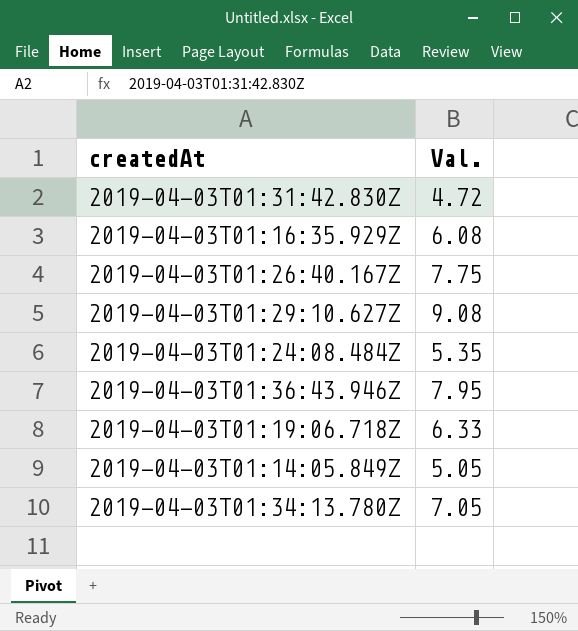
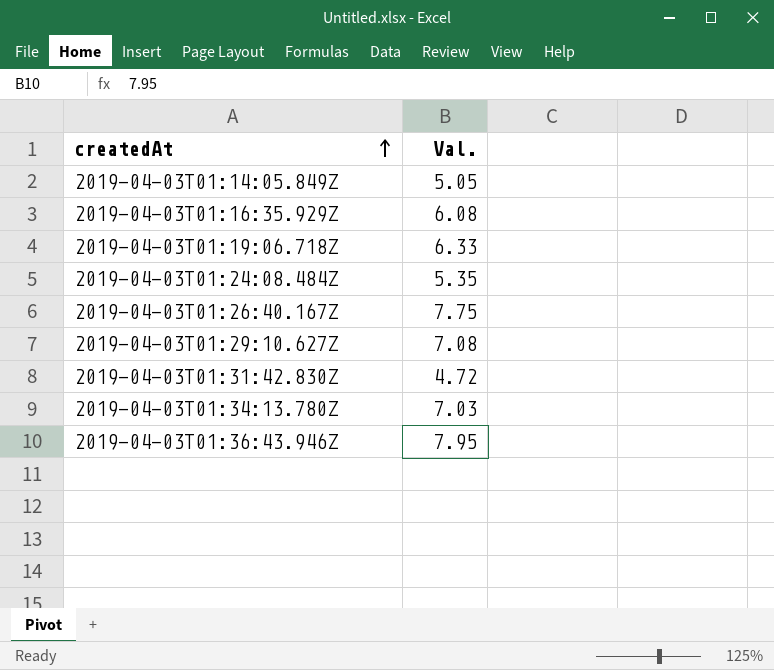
row order: none -> createdAt ascending
2019-04-03T01:29:10.627Z | Val.: 9.08 -> 7.08
2019-04-03T01:34:13.780Z | Val.: 7.05 -> 7.03

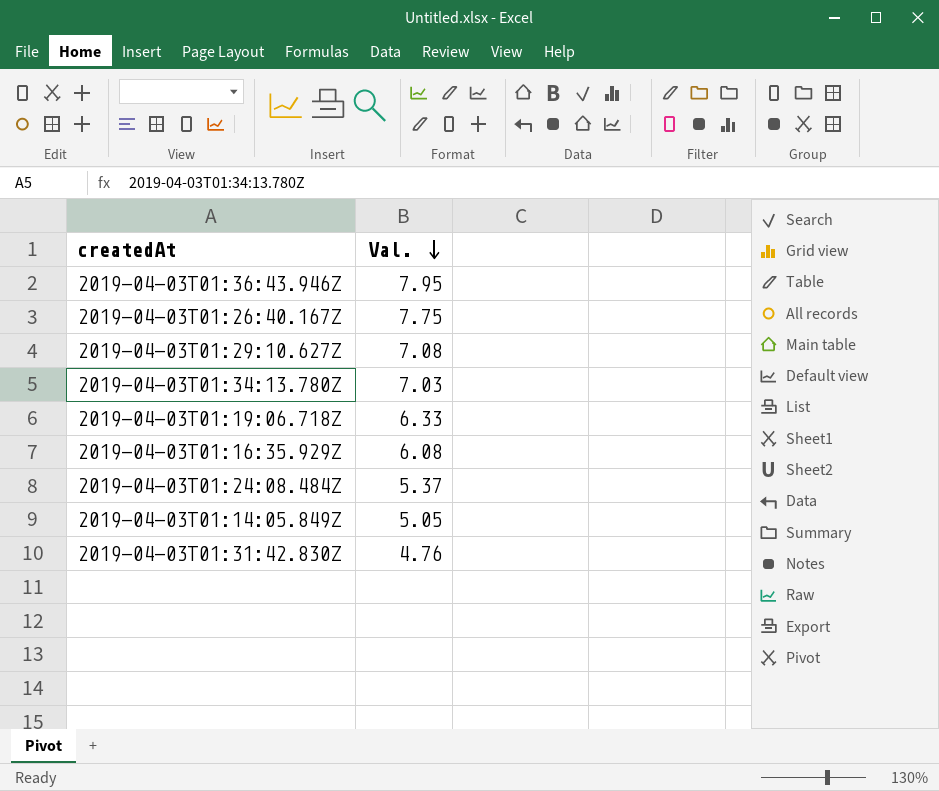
row order: createdAt ascending -> Val. descending
2019-04-03T01:24:08.484Z | Val.: 5.35 -> 5.37
2019-04-03T01:31:42.830Z | Val.: 4.72 -> 4.76

